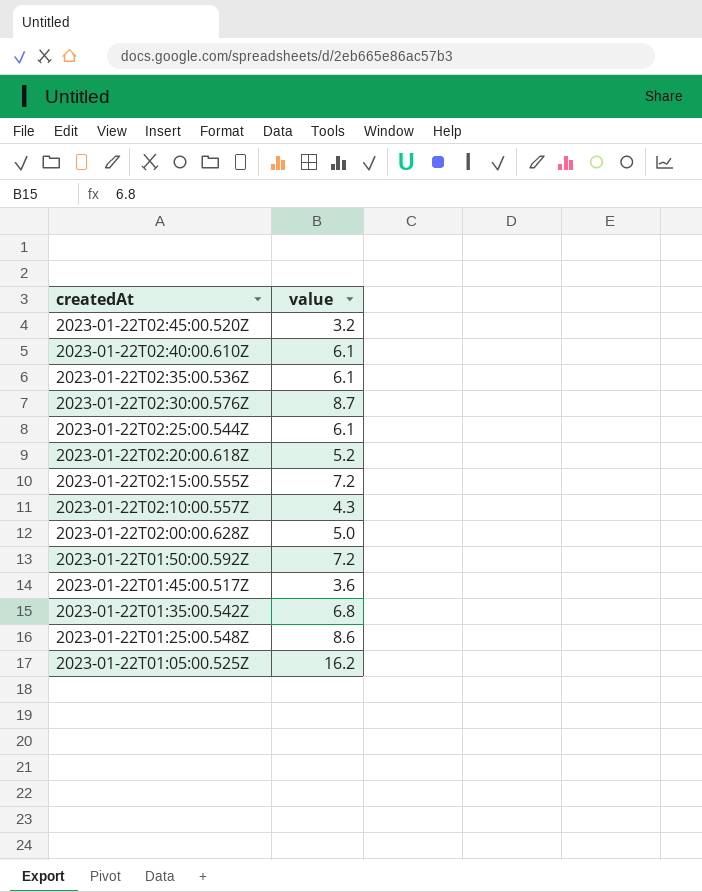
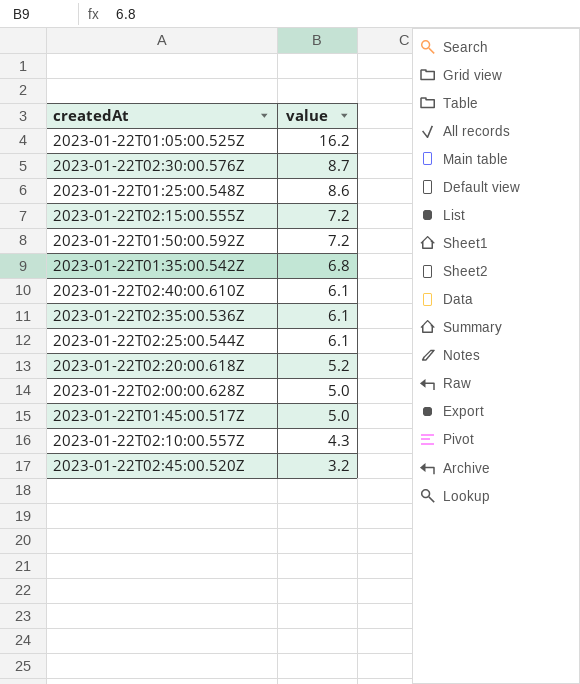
row order: createdAt descending -> value descending
2023-01-22T01:45:00.517Z | value: 3.6 -> 5.0

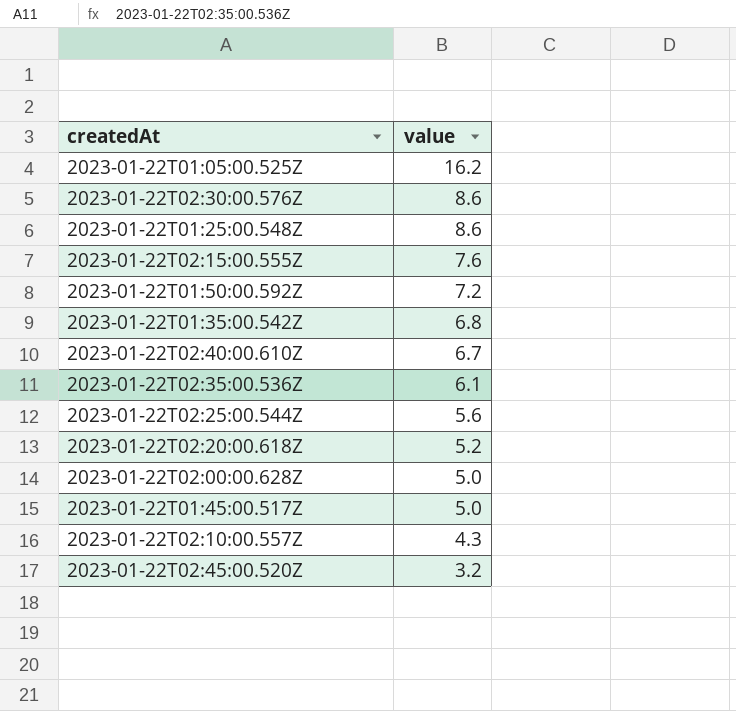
2023-01-22T02:30:00.576Z | value: 8.7 -> 8.6
2023-01-22T02:15:00.555Z | value: 7.2 -> 7.6
2023-01-22T02:40:00.610Z | value: 6.1 -> 6.7
2023-01-22T02:25:00.544Z | value: 6.1 -> 5.6

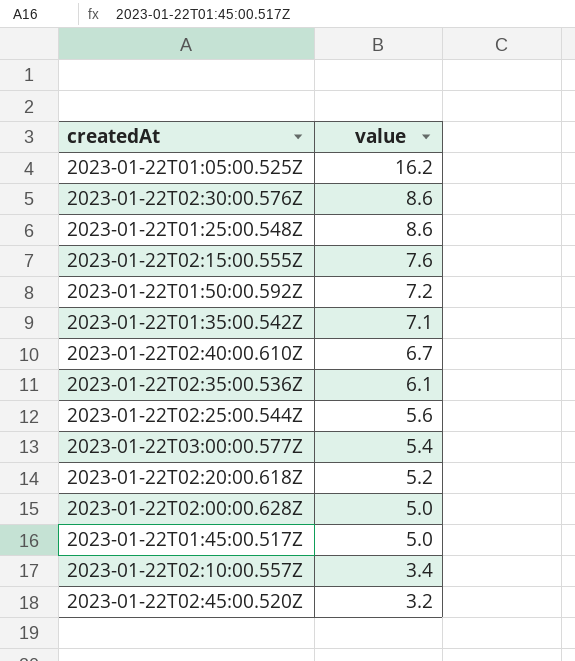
2023-01-22T01:35:00.542Z | value: 6.8 -> 7.1
row 2023-01-22T03:00:00.577Z: none -> 5.4
2023-01-22T02:10:00.557Z | value: 4.3 -> 3.4

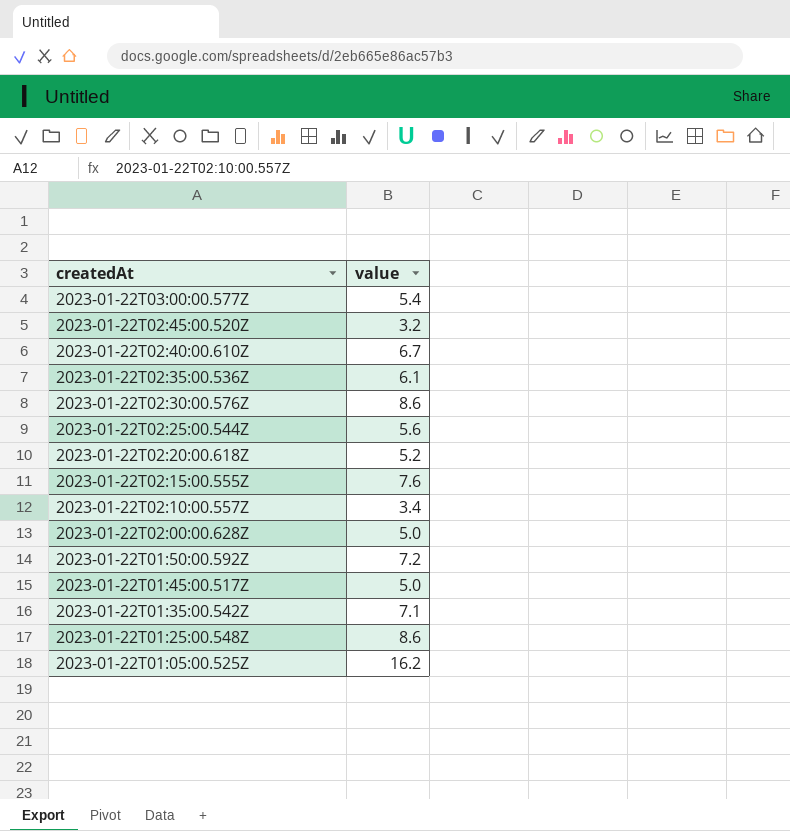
row order: value descending -> createdAt descending

